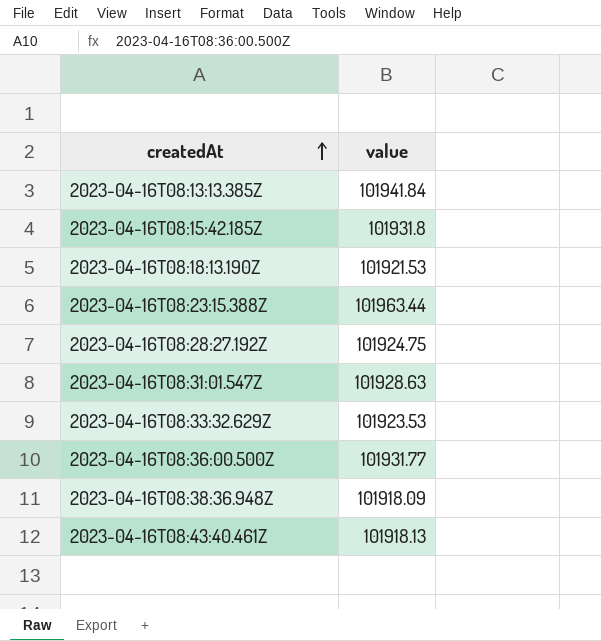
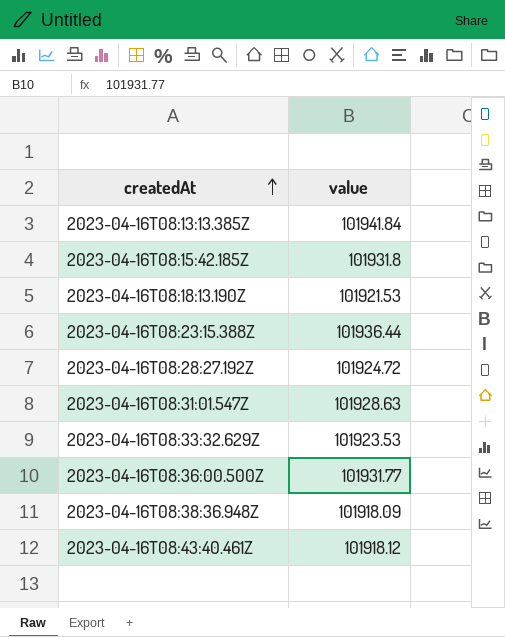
2023-04-16T08:23:15.388Z | value: 101963.44 -> 101936.44
2023-04-16T08:28:27.192Z | value: 101924.75 -> 101924.72
2023-04-16T08:43:40.461Z | value: 101918.13 -> 101918.12

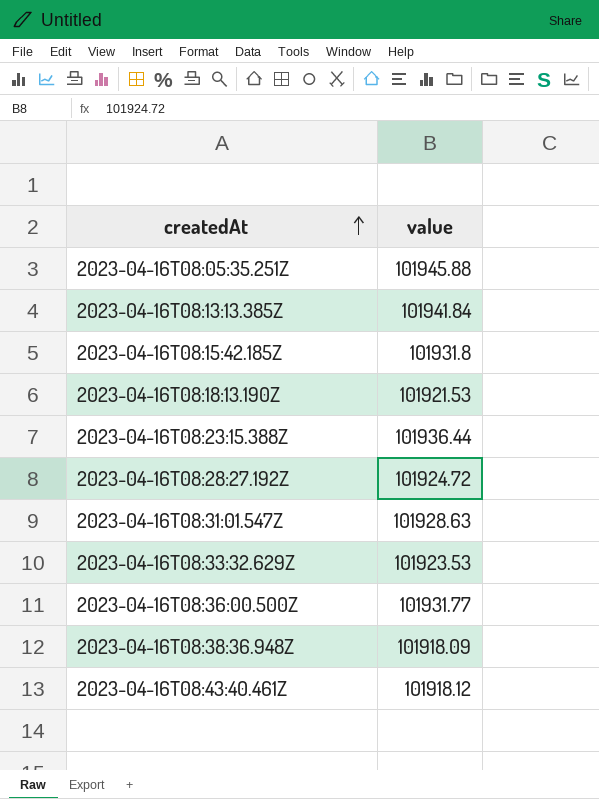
row 2023-04-16T08:05:35.251Z: none -> 101945.88

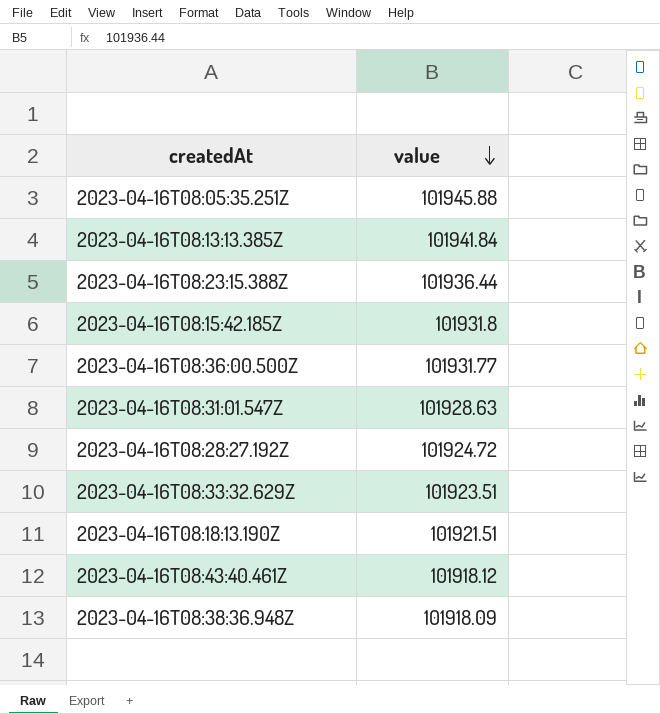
row order: createdAt ascending -> value descending
2023-04-16T08:33:32.629Z | value: 101923.53 -> 101923.51
2023-04-16T08:18:13.190Z | value: 101921.53 -> 101921.51

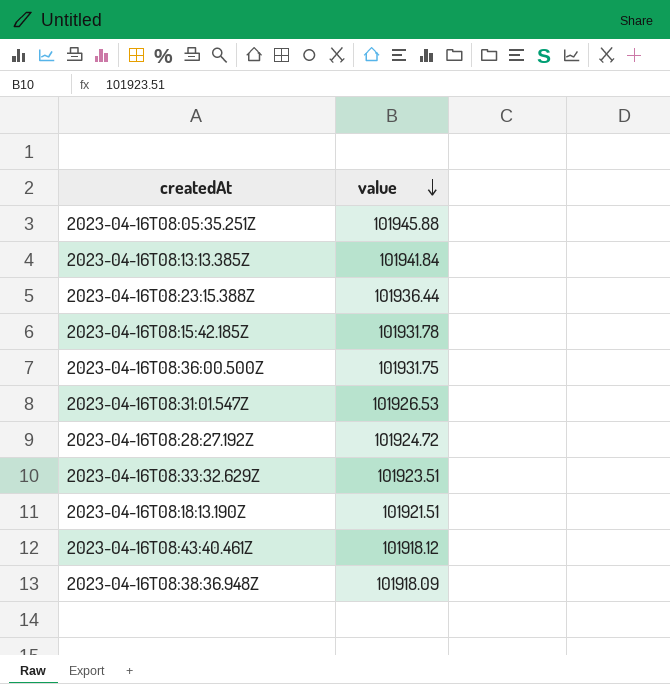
2023-04-16T08:15:42.185Z | value: 101931.8 -> 101931.78
2023-04-16T08:36:00.500Z | value: 101931.77 -> 101931.75
2023-04-16T08:31:01.547Z | value: 101928.63 -> 101926.53

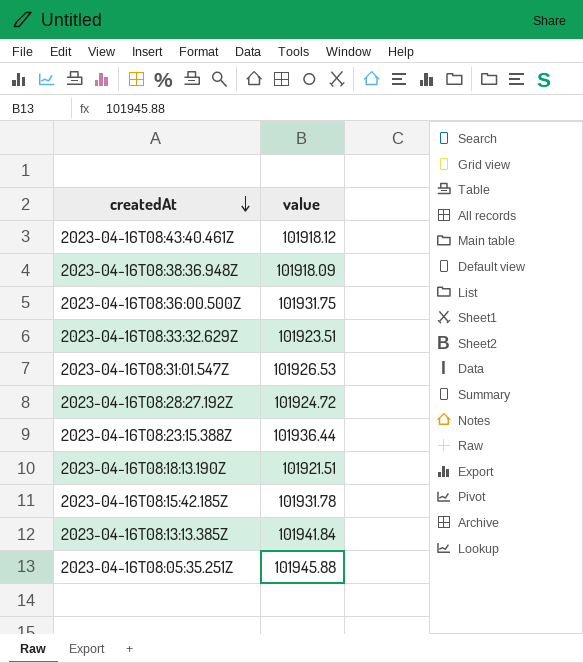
row order: value descending -> createdAt descending

